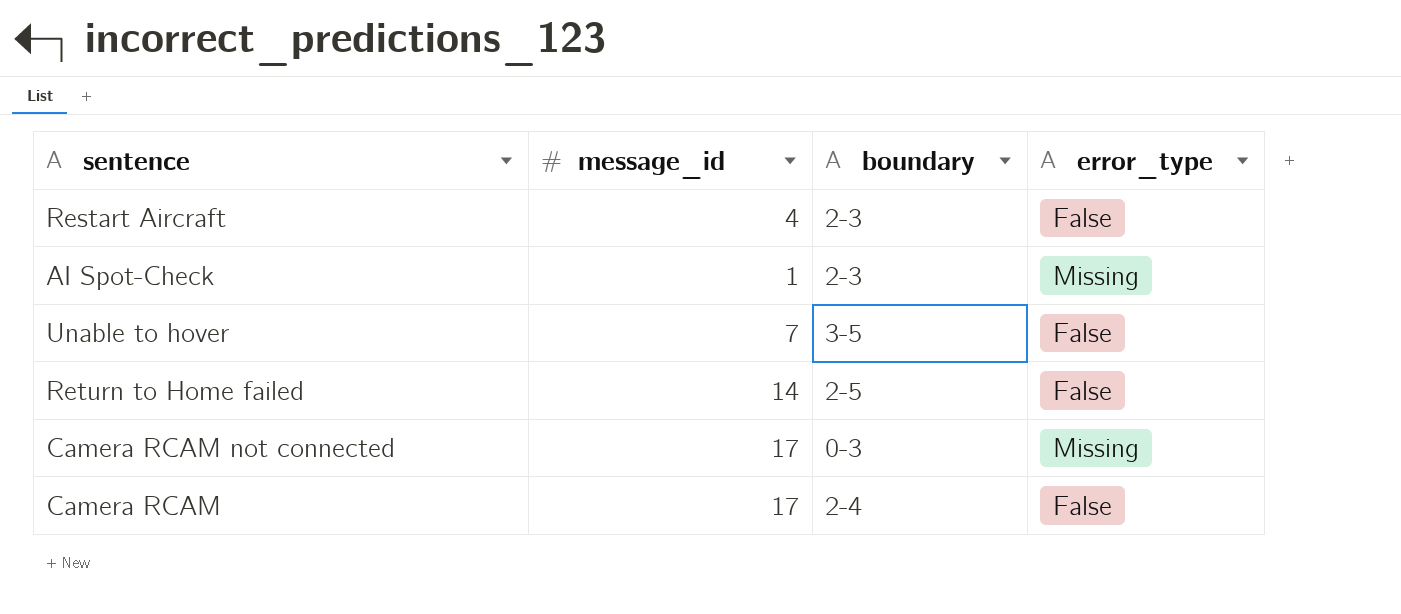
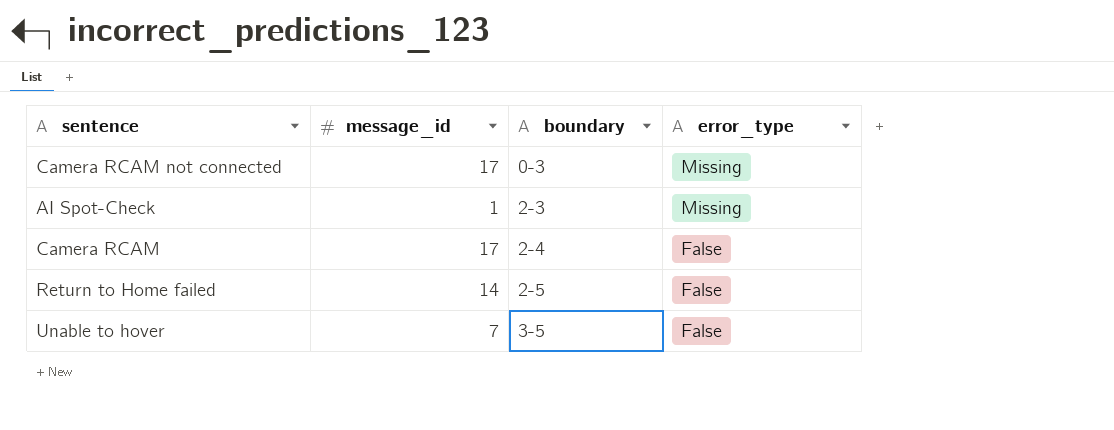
row order: none -> boundary ascending
row Restart Aircraft: 4 | 2-3 | False -> none

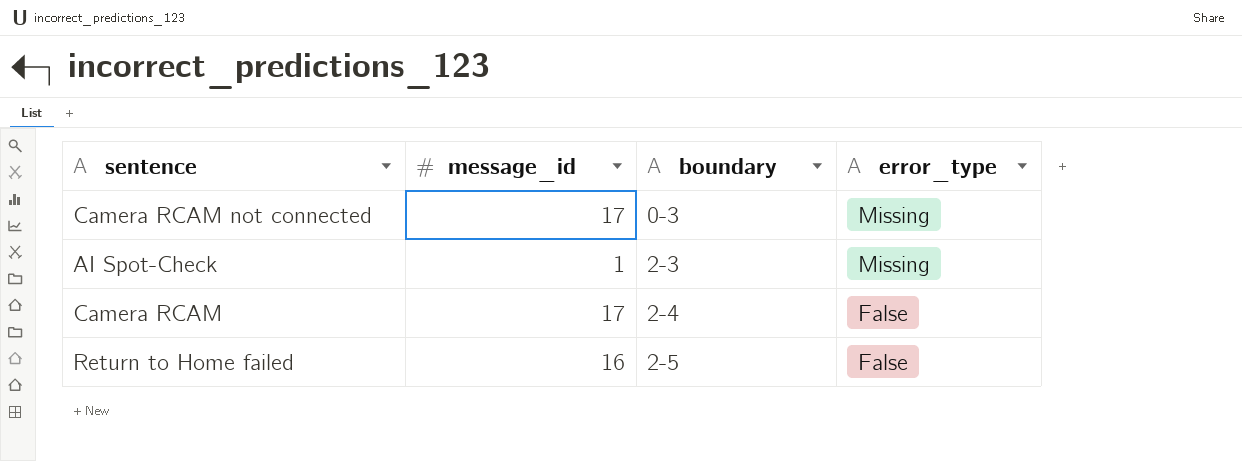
row Unable to hover: 7 | 3-5 | False -> none
Return to Home failed | message_id: 14 -> 16

